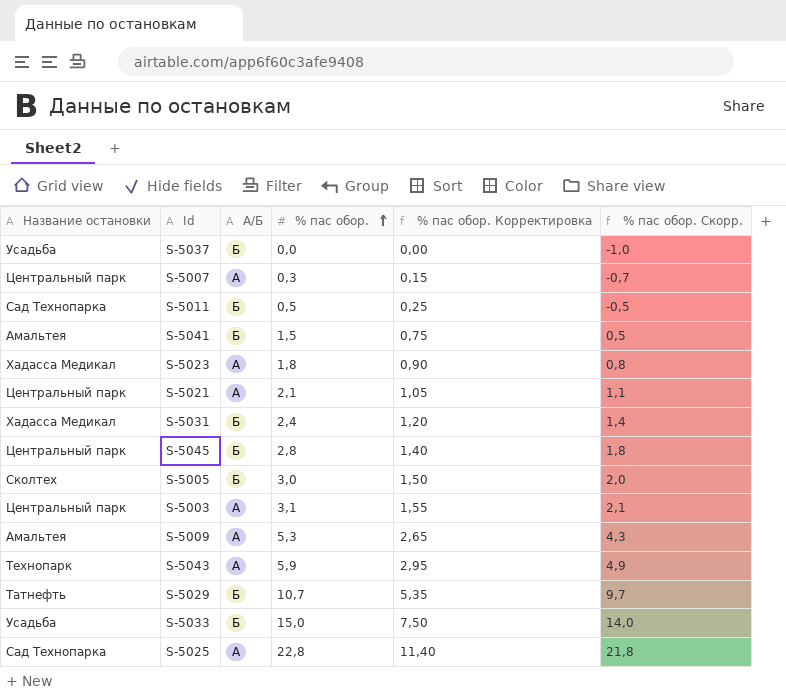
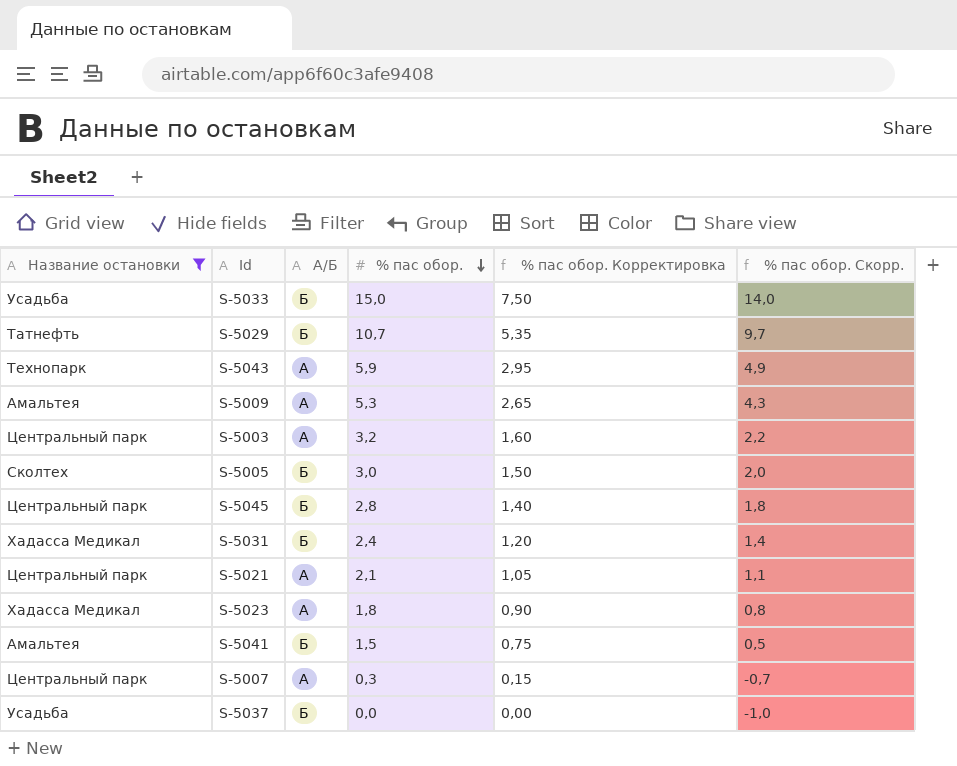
filter: none -> Название остановки != Сад Технопарка
row order: % пас обор. ascending -> % пас обор. descending
S-5003 | % пас обор.: 3,1 -> 3,2
S-5003 | % пас обор. Корректировка: 1,55 -> 1,60
S-5003 | % пас обор. Скорр.: 2,1 -> 2,2

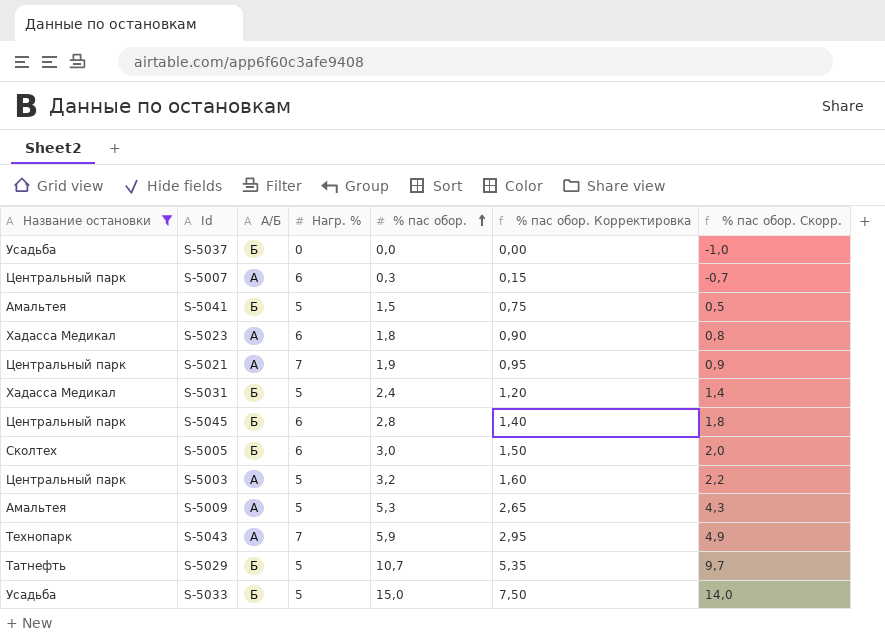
row order: % пас обор. descending -> % пас обор. ascending
column Нагр. % | position: none -> 4
S-5021 | % пас обор.: 2,1 -> 1,9
S-5021 | % пас обор. Корректировка: 1,05 -> 0,95
S-5021 | % пас обор. Скорр.: 1,1 -> 0,9

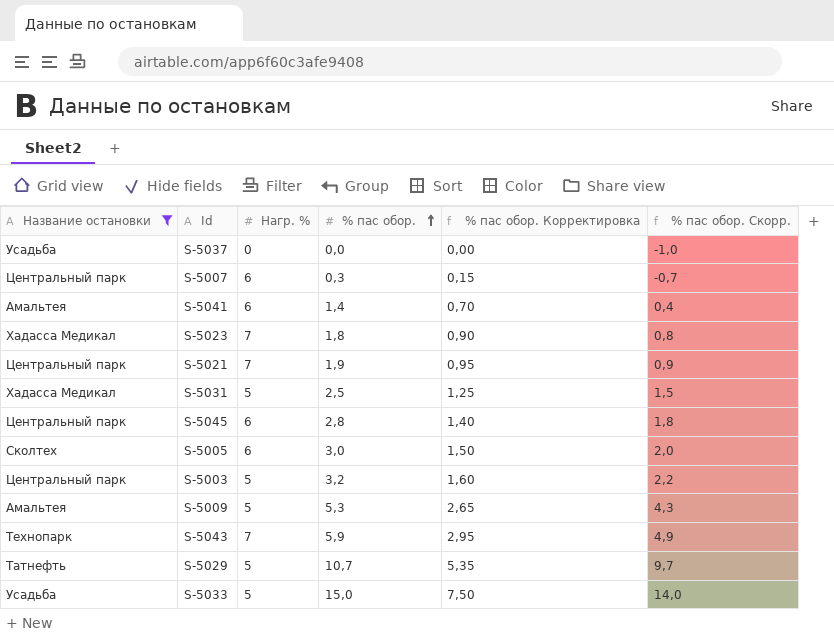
column А/Б | position: 3 -> none
S-5041 | Нагр. %: 5 -> 6
S-5041 | % пас обор.: 1,5 -> 1,4
S-5041 | % пас обор. Корректировка: 0,75 -> 0,70
S-5041 | % пас обор. Скорр.: 0,5 -> 0,4
S-5023 | Нагр. %: 6 -> 7
S-5031 | % пас обор.: 2,4 -> 2,5
S-5031 | % пас обор. Корректировка: 1,20 -> 1,25
S-5031 | % пас обор. Скорр.: 1,4 -> 1,5

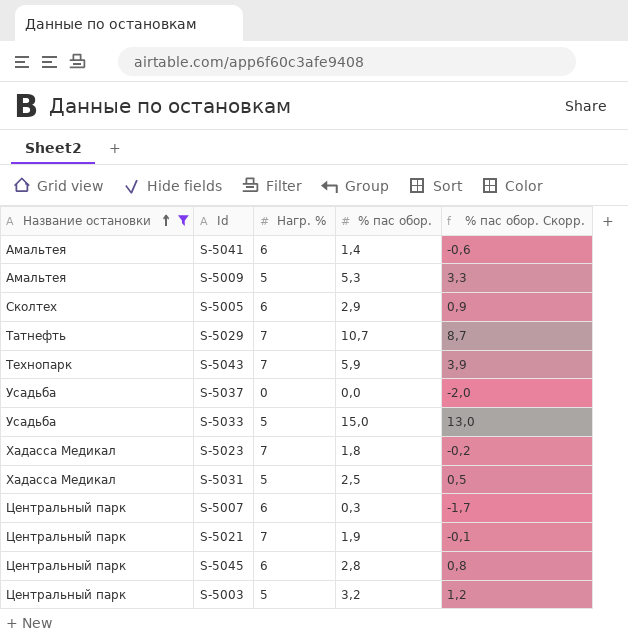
row order: % пас обор. ascending -> Название остановки ascending
column % пас обор. Корректировка | formula: [% пас обор.] * 0,5 -> none
column % пас обор. Скорр. | formula: [% пас обор.] - 1 -> [% пас обор.] - 2
S-5005 | % пас обор.: 3,0 -> 2,9
S-5029 | Нагр. %: 5 -> 7

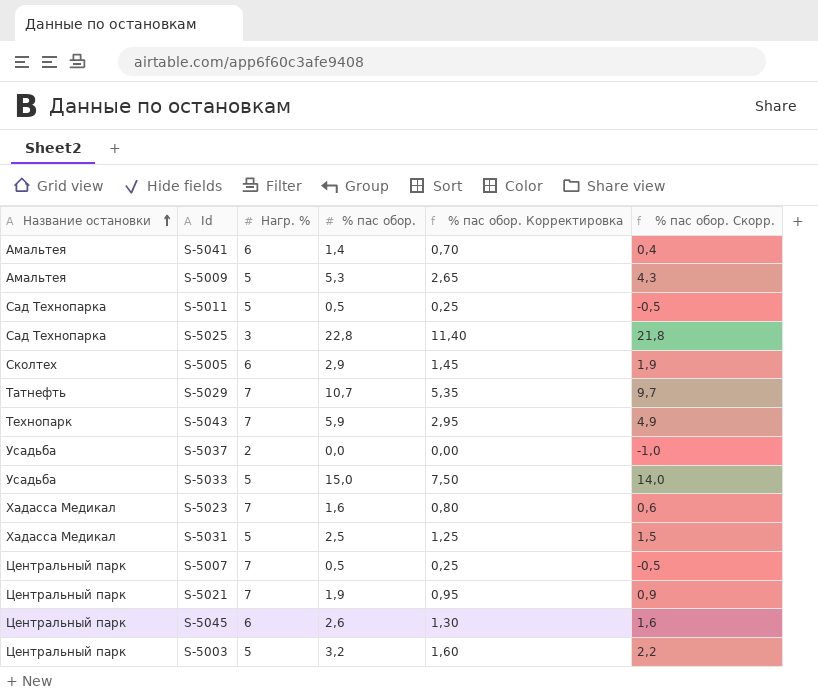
filter: Название остановки != Сад Технопарка -> none
column % пас обор. Корректировка | formula: none -> [% пас обор.] * 0,5
column % пас обор. Скорр. | formula: [% пас обор.] - 2 -> [% пас обор.] - 1
S-5037 | Нагр. %: 0 -> 2
S-5023 | % пас обор.: 1,8 -> 1,6
S-5007 | Нагр. %: 6 -> 7
S-5007 | % пас обор.: 0,3 -> 0,5
S-5045 | % пас обор.: 2,8 -> 2,6

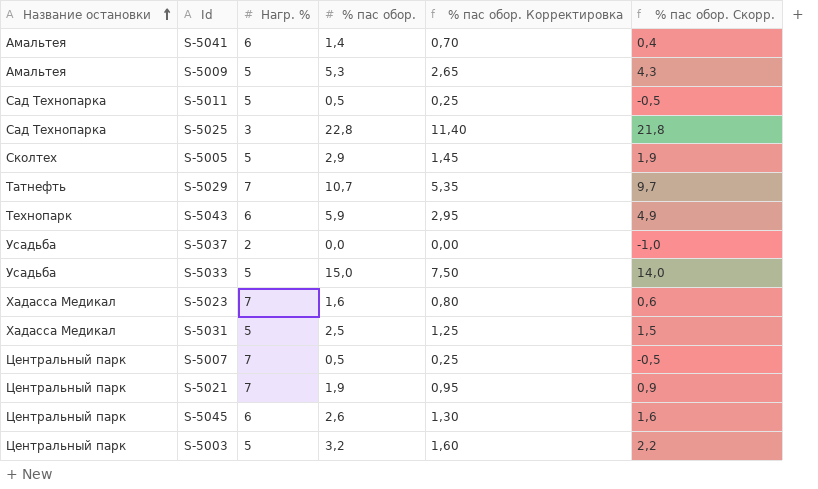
S-5005 | Нагр. %: 6 -> 5
S-5043 | Нагр. %: 7 -> 6

